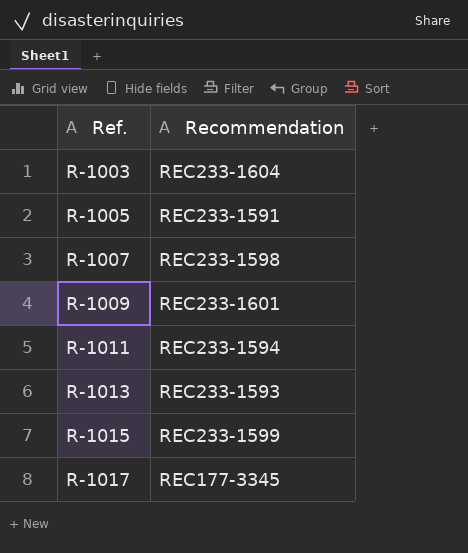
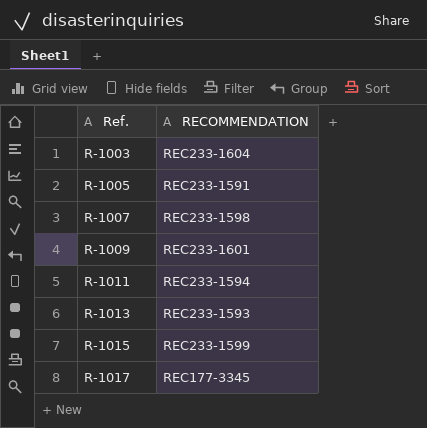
column name: Recommendation -> RECOMMENDATION

